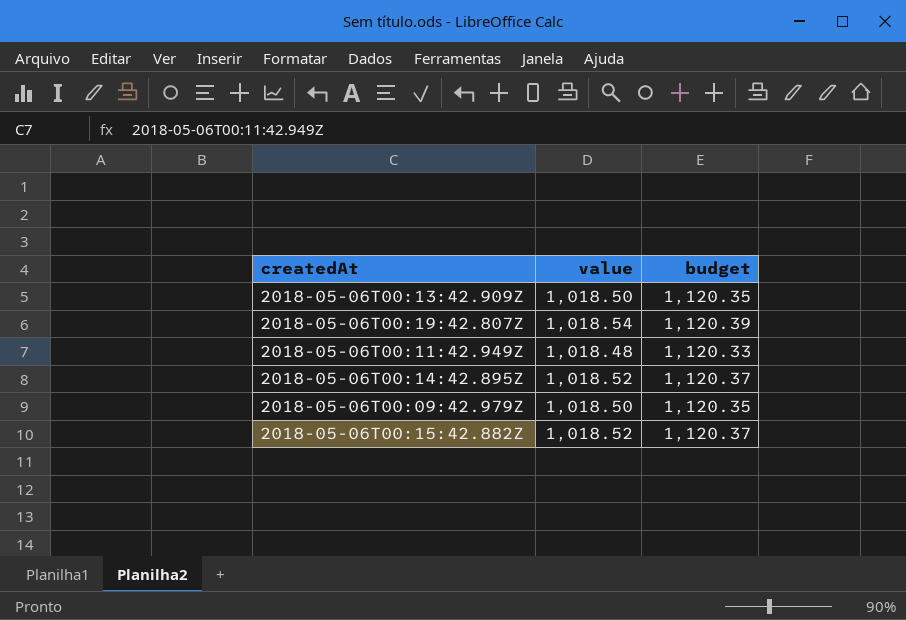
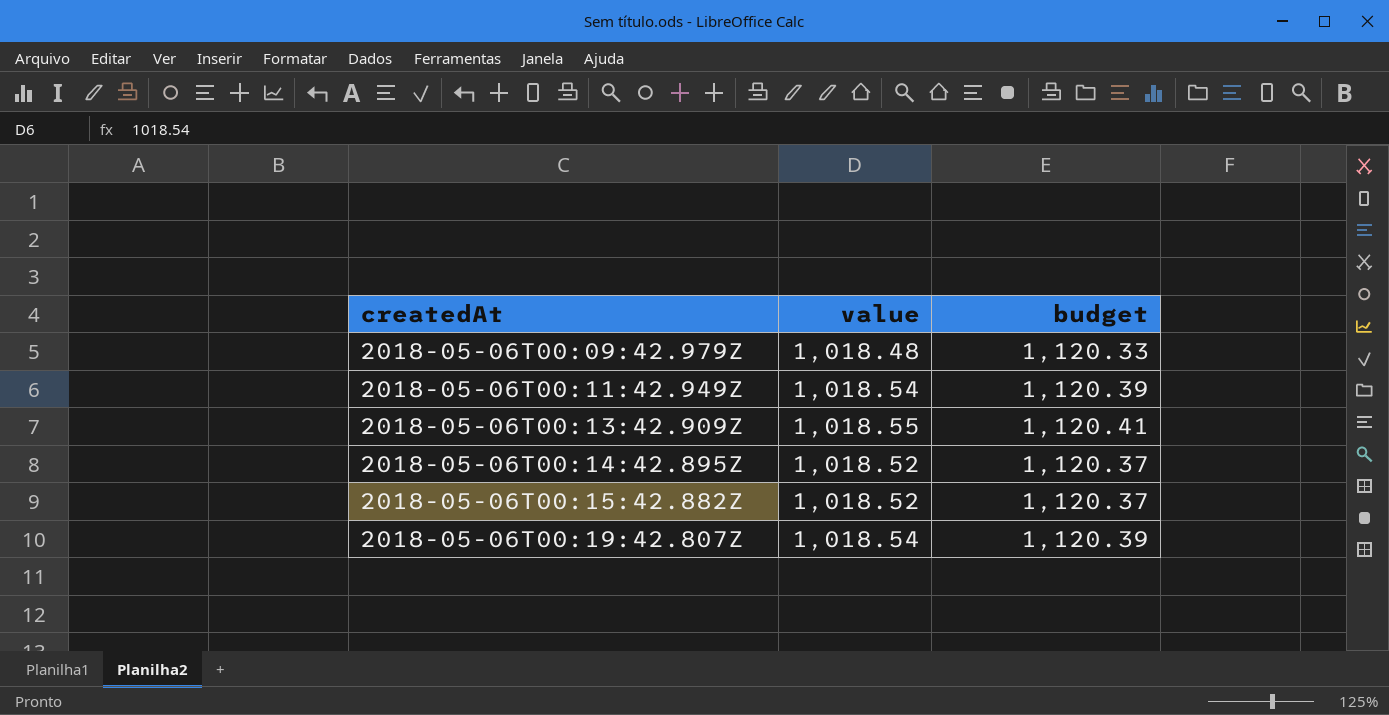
row order: none -> createdAt ascending
2018-05-06T00:09:42.979Z | value: 1,018.50 -> 1,018.48
2018-05-06T00:09:42.979Z | budget: 1,120.35 -> 1,120.33
2018-05-06T00:11:42.949Z | value: 1,018.48 -> 1,018.54
2018-05-06T00:11:42.949Z | budget: 1,120.33 -> 1,120.39
2018-05-06T00:13:42.909Z | value: 1,018.50 -> 1,018.55
2018-05-06T00:13:42.909Z | budget: 1,120.35 -> 1,120.41

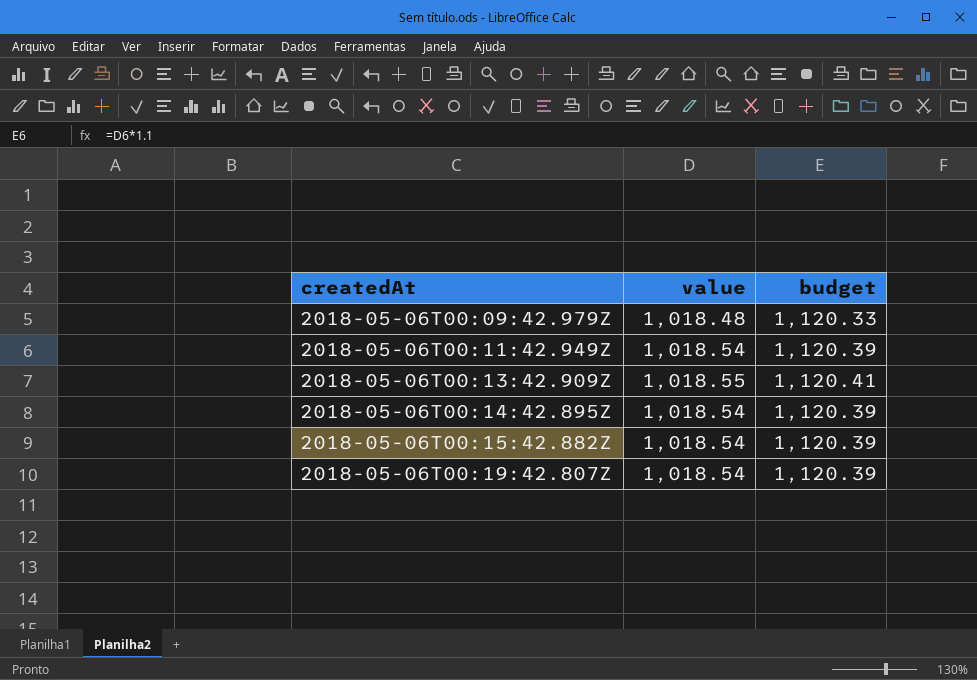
2018-05-06T00:14:42.895Z | value: 1,018.52 -> 1,018.54
2018-05-06T00:14:42.895Z | budget: 1,120.37 -> 1,120.39
2018-05-06T00:15:42.882Z | value: 1,018.52 -> 1,018.54
2018-05-06T00:15:42.882Z | budget: 1,120.37 -> 1,120.39

